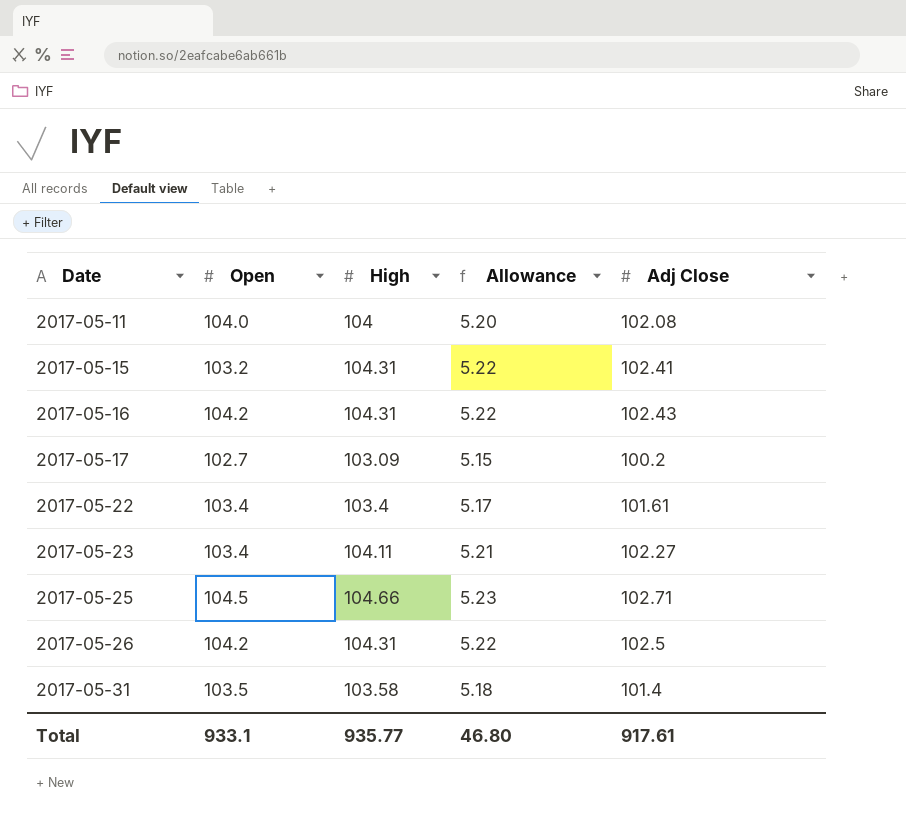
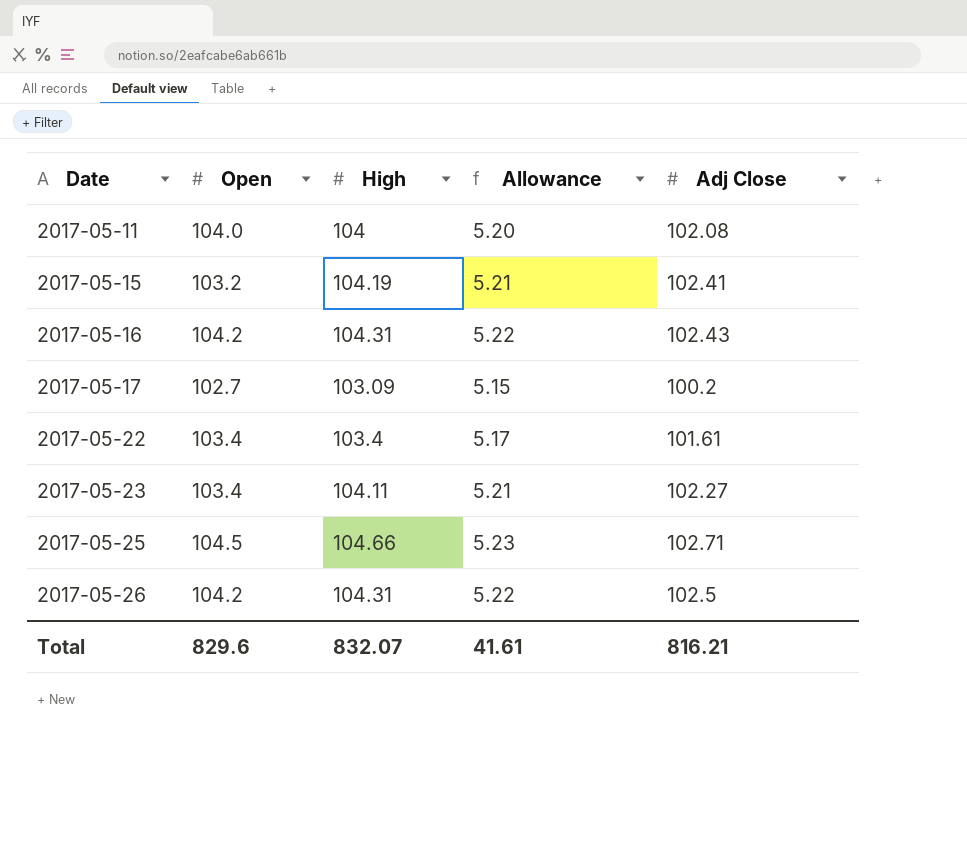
row 2017-05-31: 103.5 | 103.58 | 5.18 | 101.4 -> none
2017-05-15 | High: 104.31 -> 104.19
2017-05-15 | Allowance: 5.22 -> 5.21
Total | Open: 933.1 -> 829.6
Total | High: 935.77 -> 832.07
Total | Allowance: 46.80 -> 41.61
Total | Adj Close: 917.61 -> 816.21

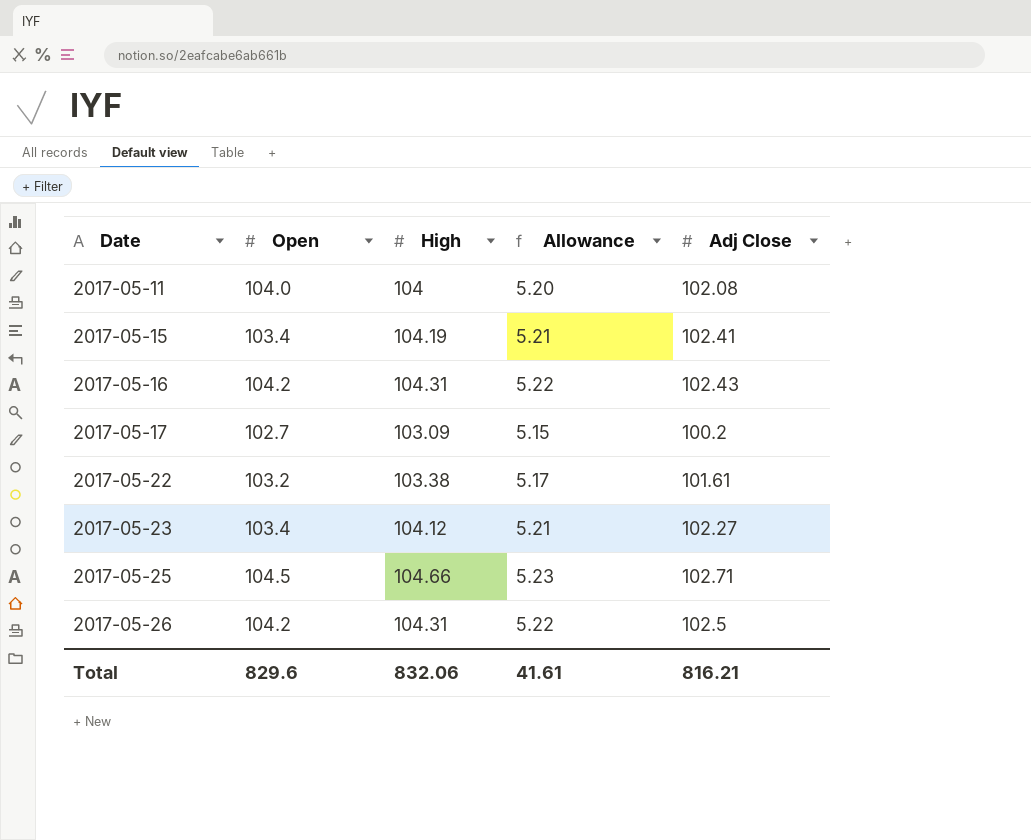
2017-05-15 | Open: 103.2 -> 103.4
2017-05-22 | Open: 103.4 -> 103.2
2017-05-22 | High: 103.4 -> 103.38
2017-05-23 | High: 104.11 -> 104.12
Total | High: 832.07 -> 832.06

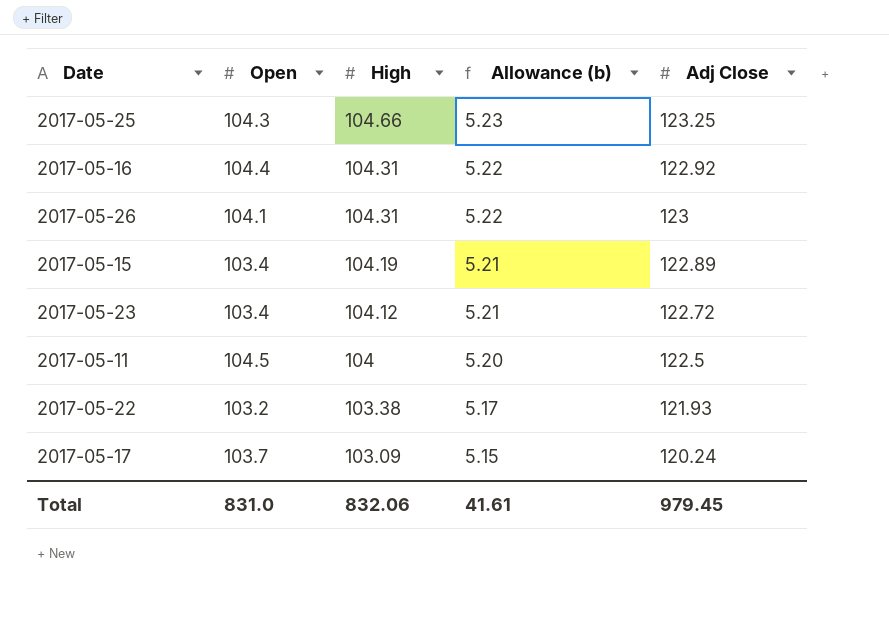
row order: Date ascending -> High descending
column name: Allowance -> Allowance (b)
2017-05-25 | Open: 104.5 -> 104.3
2017-05-25 | Adj Close: 102.71 -> 123.25
2017-05-16 | Open: 104.2 -> 104.4
2017-05-16 | Adj Close: 102.43 -> 122.92
2017-05-26 | Open: 104.2 -> 104.1
2017-05-26 | Adj Close: 102.5 -> 123
2017-05-15 | Adj Close: 102.41 -> 122.89
2017-05-23 | Adj Close: 102.27 -> 122.72
2017-05-11 | Open: 104.0 -> 104.5
2017-05-11 | Adj Close: 102.08 -> 122.5
2017-05-22 | Adj Close: 101.61 -> 121.93
2017-05-17 | Open: 102.7 -> 103.7
2017-05-17 | Adj Close: 100.2 -> 120.24
Total | Open: 829.6 -> 831.0
Total | Adj Close: 816.21 -> 979.45

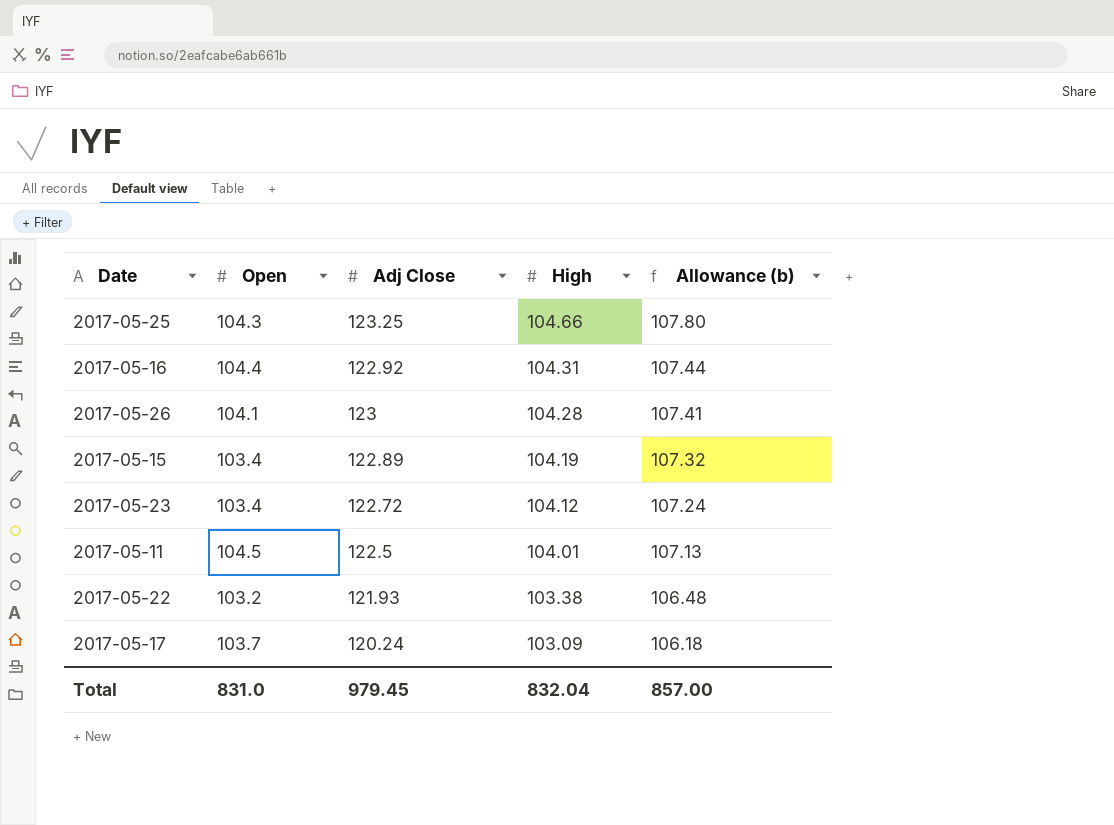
column Adj Close | position: 5 -> 3
column Allowance (b) | formula: [High] * 0.05 -> [High] * 1.03
2017-05-26 | High: 104.31 -> 104.28
2017-05-11 | High: 104 -> 104.01
Total | High: 832.06 -> 832.04
Total | Allowance (b): 41.61 -> 857.00

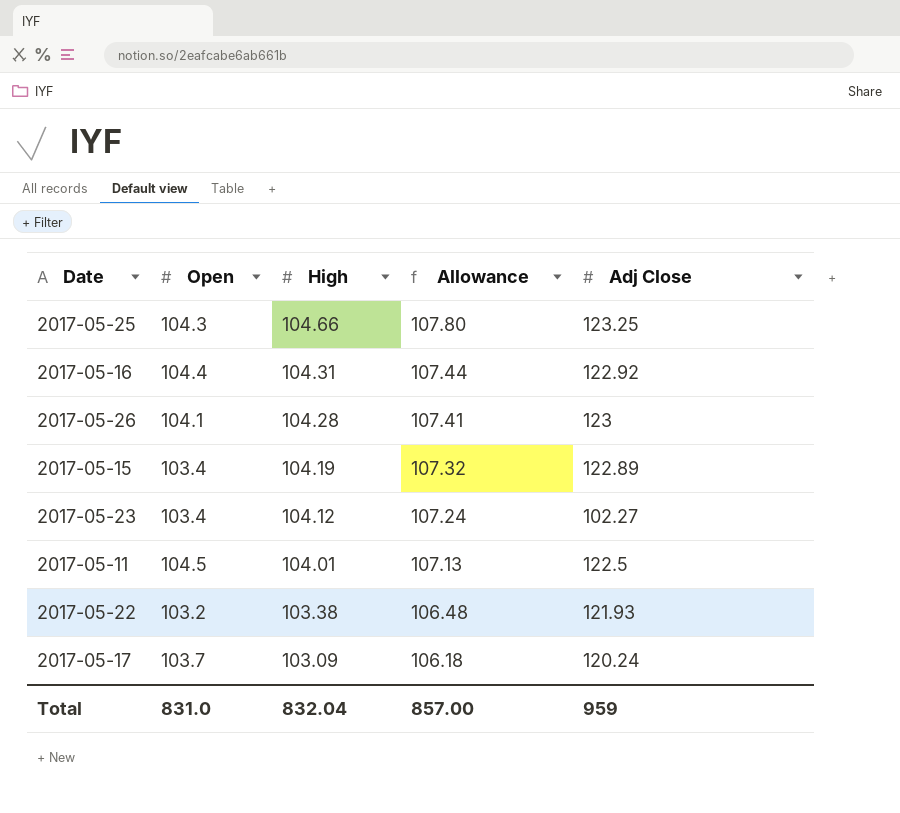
column name: Allowance (b) -> Allowance
column Adj Close | position: 3 -> 5
2017-05-23 | Adj Close: 122.72 -> 102.27
Total | Adj Close: 979.45 -> 959

